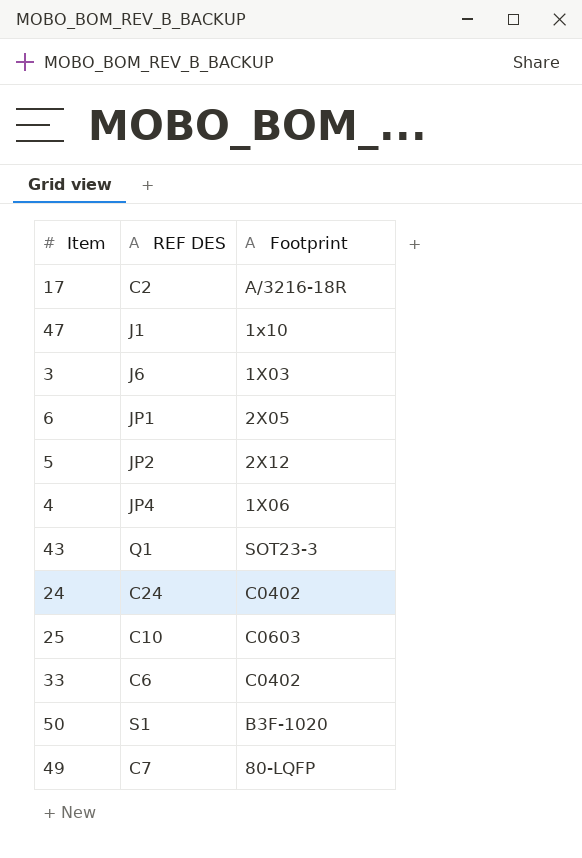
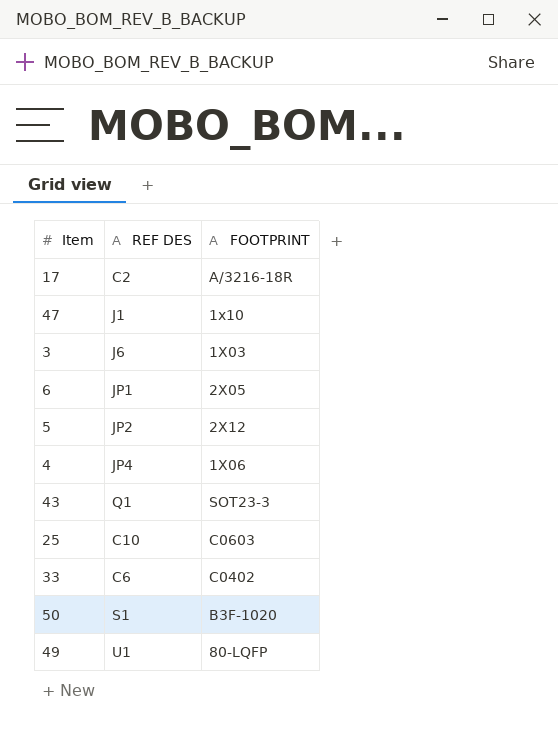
column name: Footprint -> FOOTPRINT
row 24: C24 | C0402 -> none
49 | REF DES: C7 -> U1

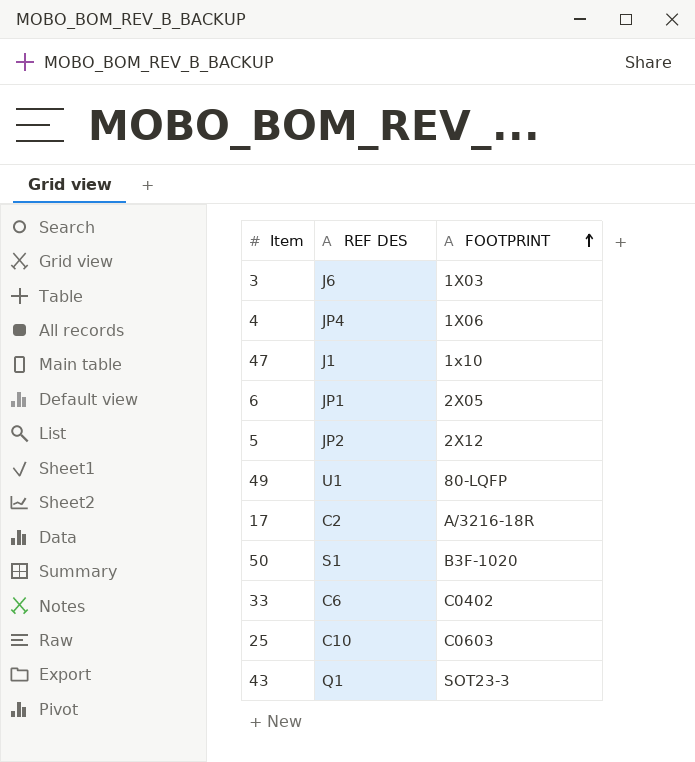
row order: none -> FOOTPRINT ascending

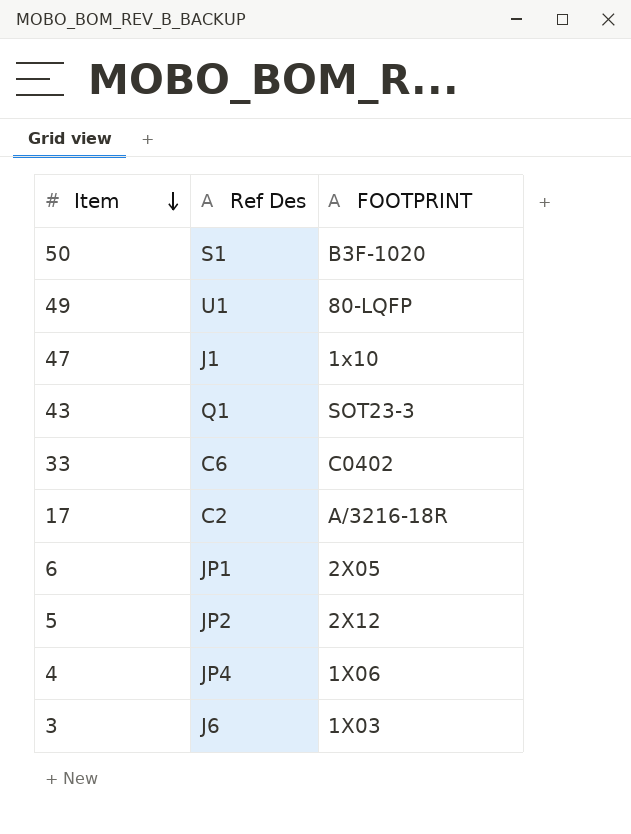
row order: FOOTPRINT ascending -> Item descending
column name: REF DES -> Ref Des
row 25: C10 | C0603 -> none

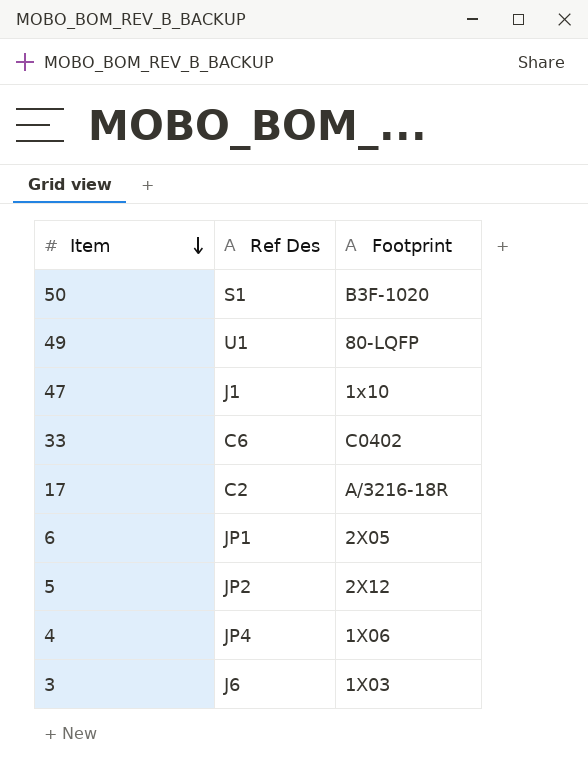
column name: FOOTPRINT -> Footprint
row 43: Q1 | SOT23-3 -> none

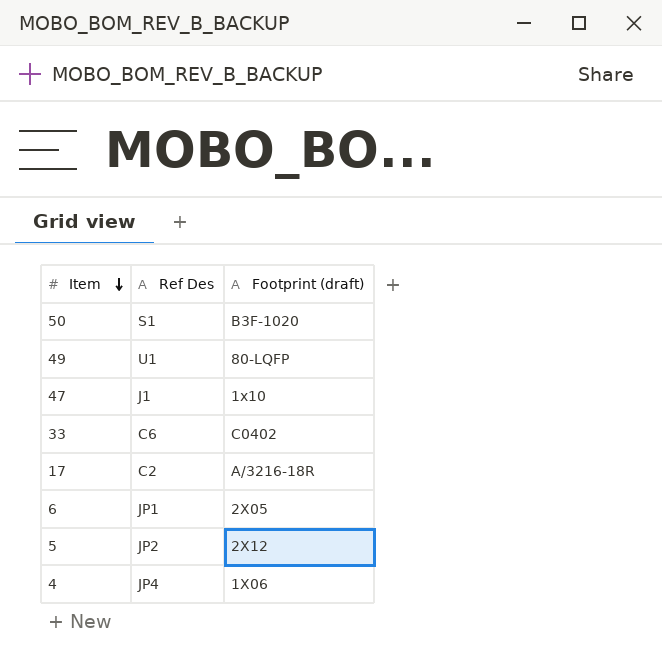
column name: Footprint -> Footprint (draft)
row 3: J6 | 1X03 -> none

